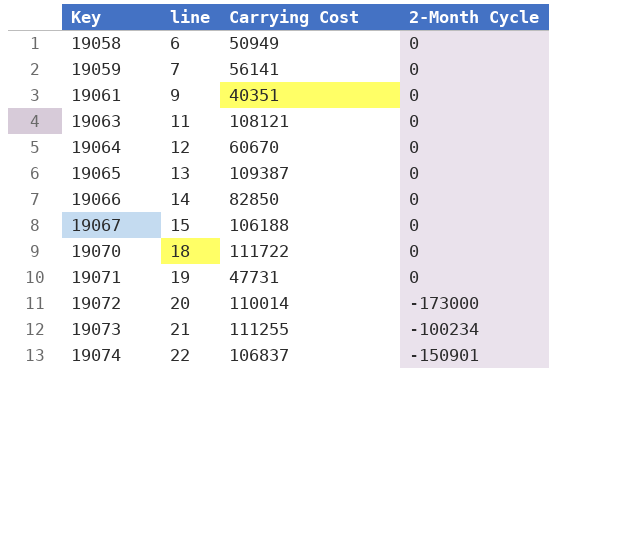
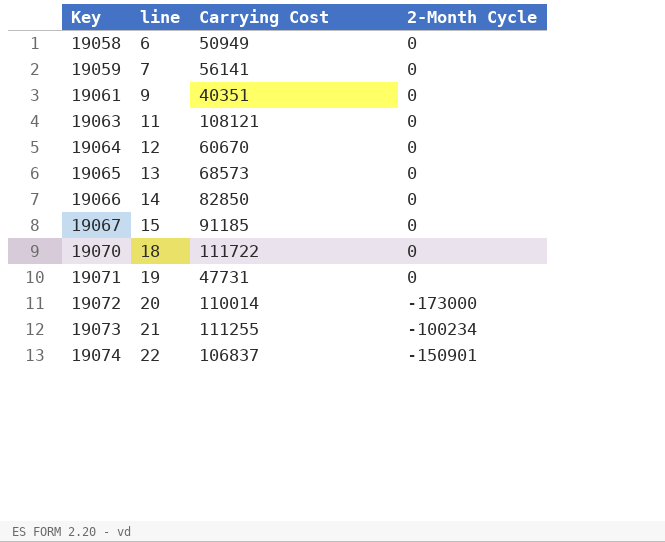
19065 | Carrying Cost: 109387 -> 68573
19067 | Carrying Cost: 106188 -> 91185

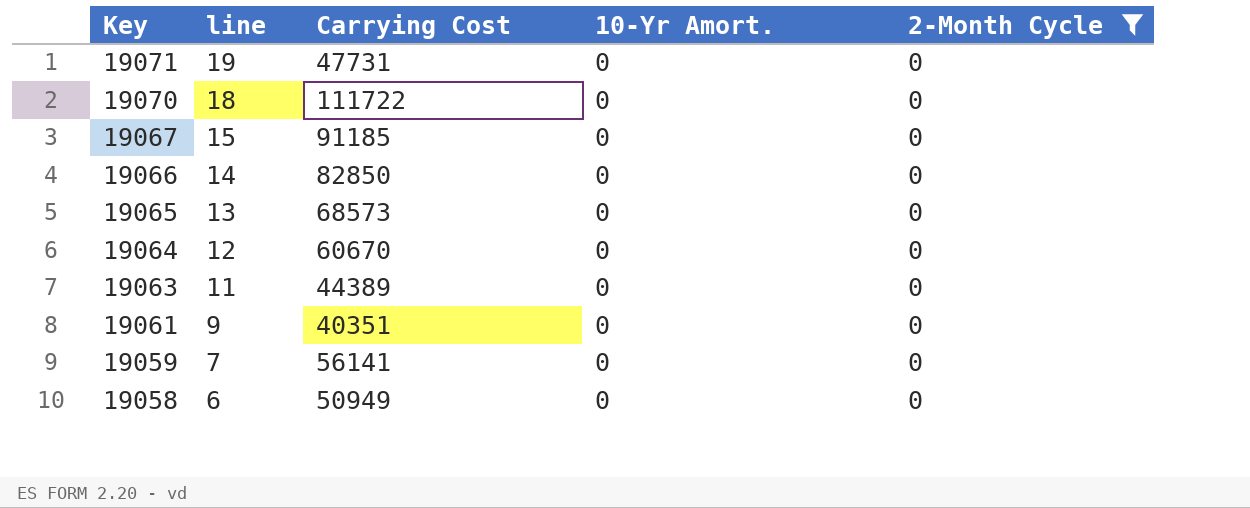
filter: none -> 2-Month Cycle = 0
row order: Key ascending -> Key descending
column 10-Yr Amort. | position: none -> 4
19063 | Carrying Cost: 108121 -> 44389

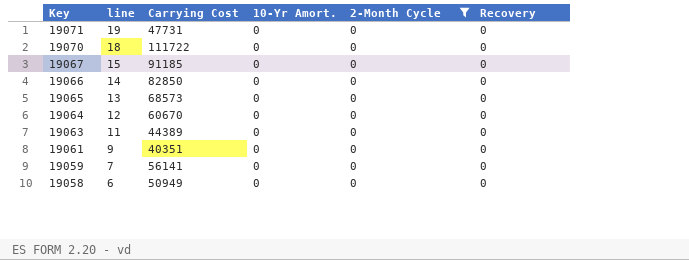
column Recovery | position: none -> 6

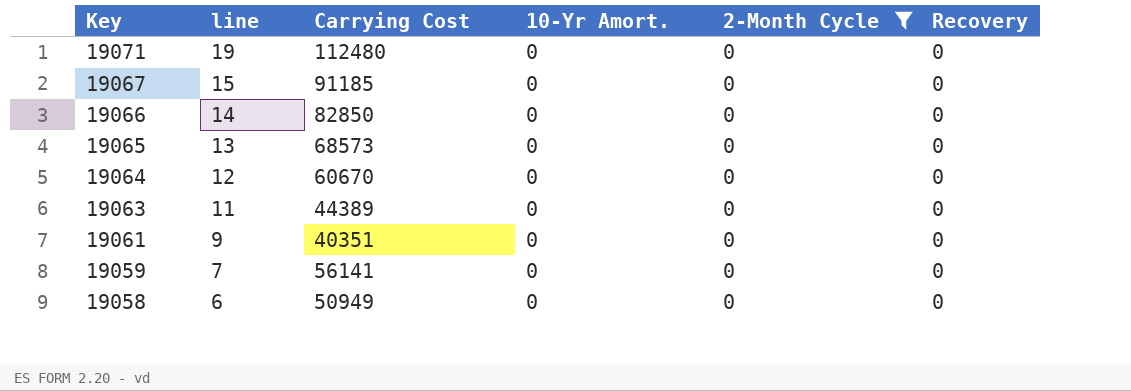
row 19070: 18 | 111722 | 0 | 0 | 0 -> none
19071 | Carrying Cost: 47731 -> 112480

